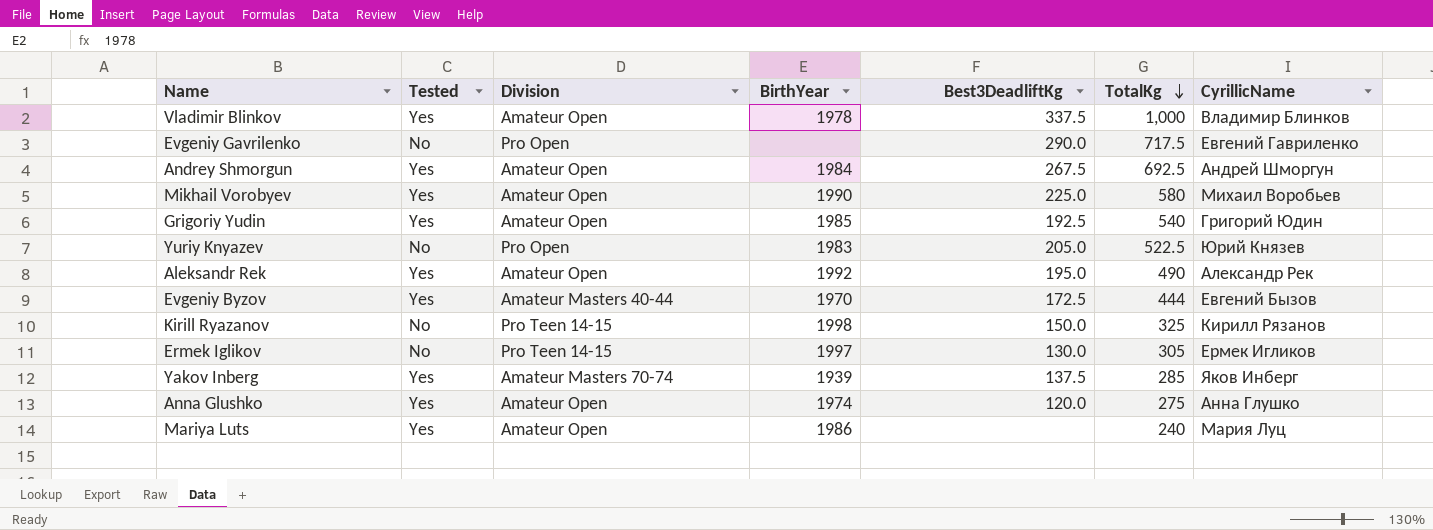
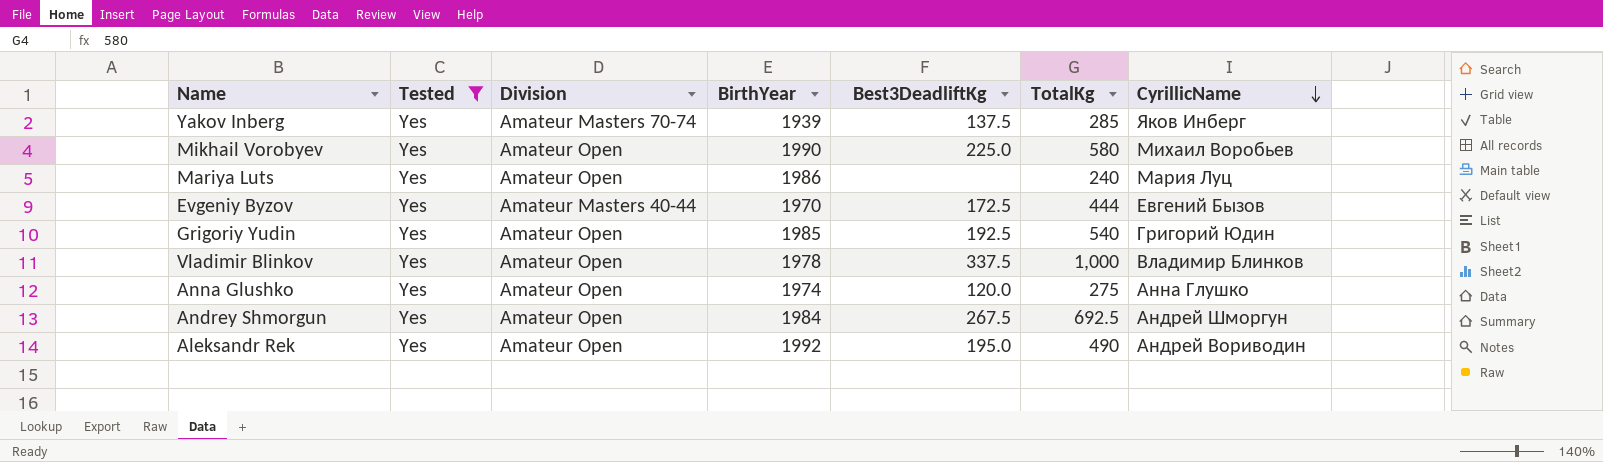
filter: none -> Tested = Yes
row order: TotalKg descending -> CyrillicName descending
Aleksandr Rek | CyrillicName: Александр Рек -> Андрей Вориводин

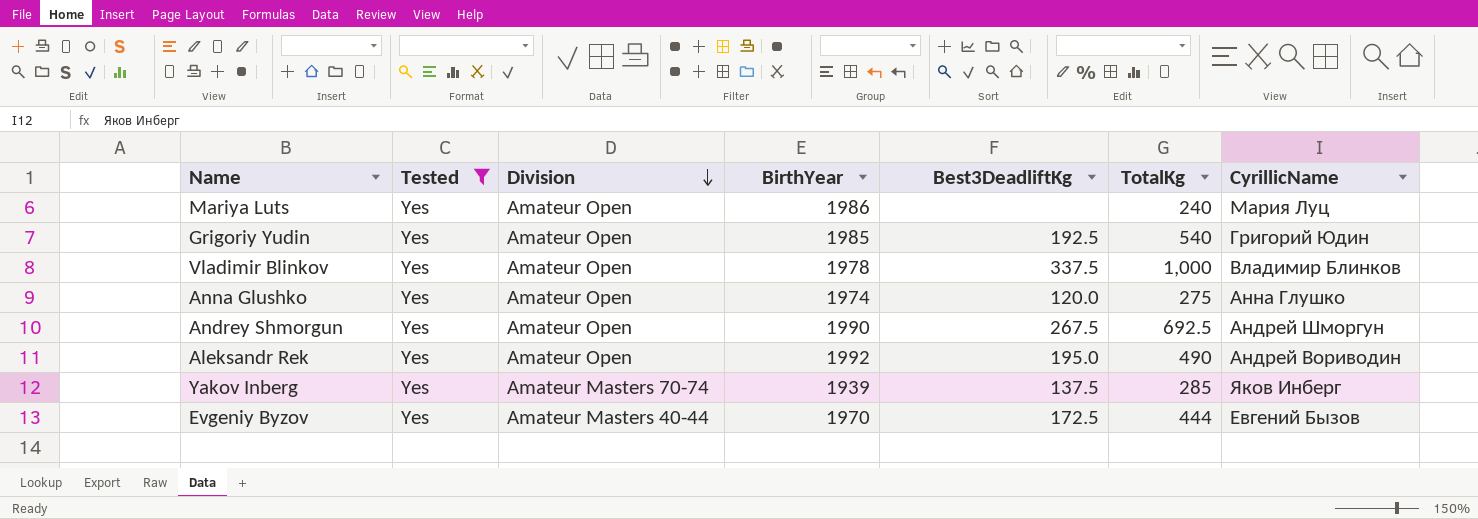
row order: CyrillicName descending -> Division descending
row Mikhail Vorobyev: Yes | Amateur Open | 1990 | 225.0 | 580 | Михаил Воробьев -> none
Andrey Shmorgun | BirthYear: 1984 -> 1990

